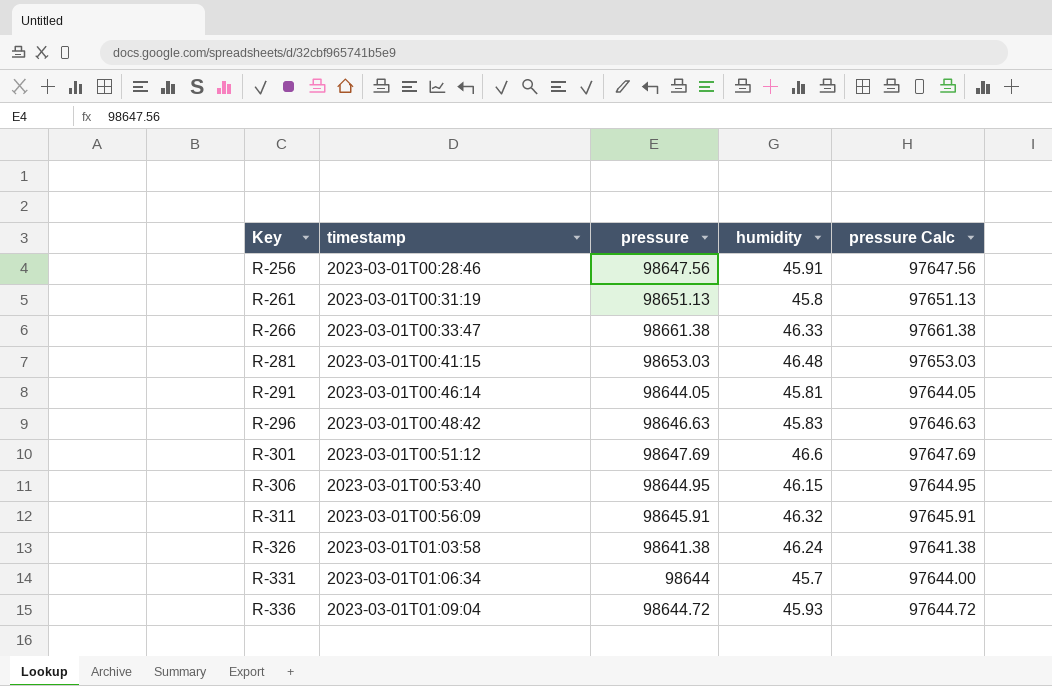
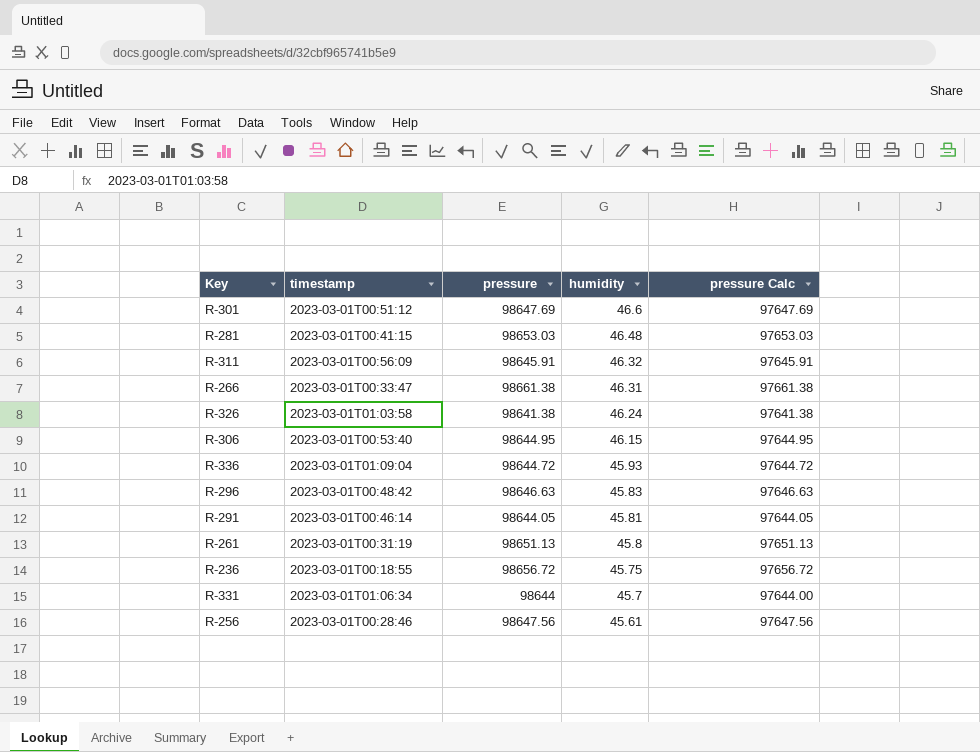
row order: Key ascending -> humidity descending
R-266 | humidity: 46.33 -> 46.31
row R-236: none -> 2023-03-01T00:18:55 | 98656.72 | 45.75 | 97656.72
R-256 | humidity: 45.91 -> 45.61

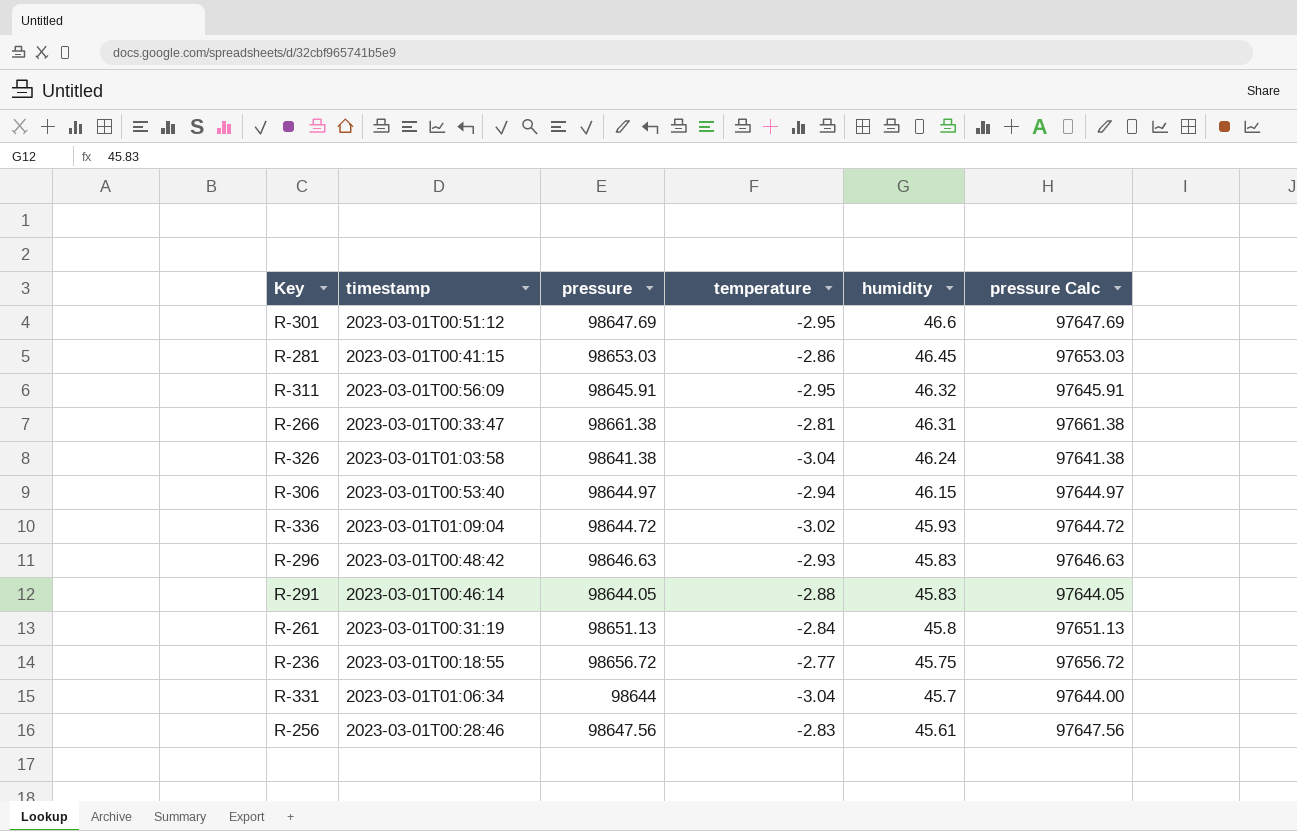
column temperature | position: none -> 4
R-281 | humidity: 46.48 -> 46.45
R-306 | pressure: 98644.95 -> 98644.97
R-306 | pressure Calc: 97644.95 -> 97644.97
R-291 | humidity: 45.81 -> 45.83

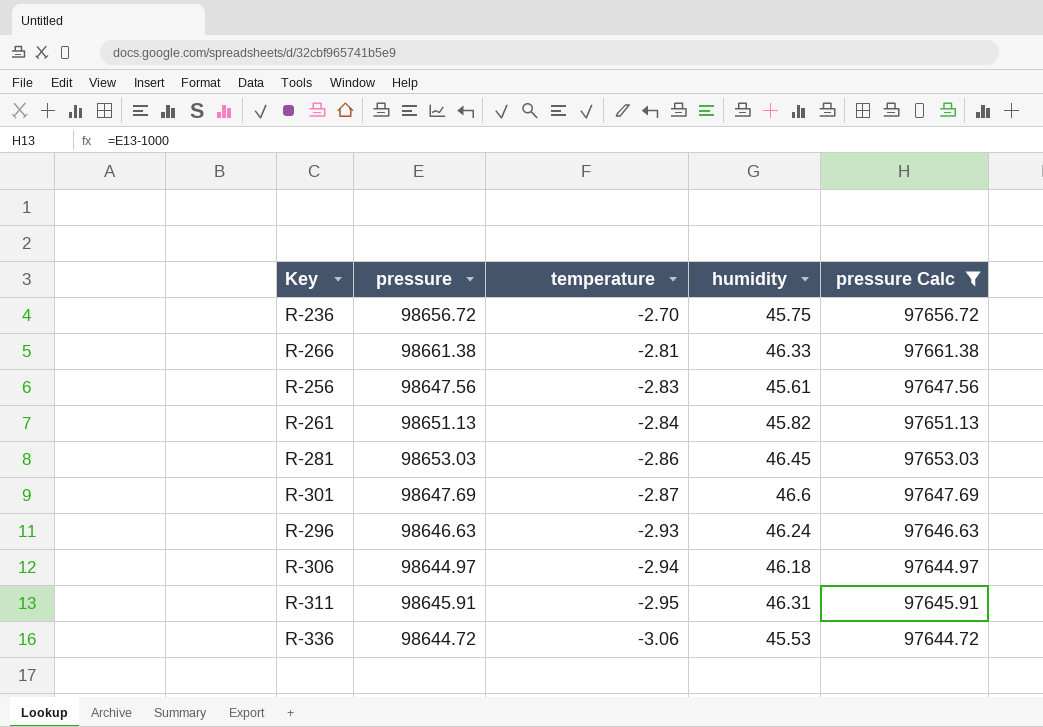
filter: none -> pressure Calc >= 97644.72
row order: humidity descending -> temperature descending
column timestamp | position: 2 -> none
R-236 | temperature: -2.77 -> -2.70
R-266 | humidity: 46.31 -> 46.33
R-261 | humidity: 45.8 -> 45.82
R-301 | temperature: -2.95 -> -2.87
R-296 | humidity: 45.83 -> 46.24
R-306 | humidity: 46.15 -> 46.18
R-311 | humidity: 46.32 -> 46.31
R-336 | temperature: -3.02 -> -3.06
R-336 | humidity: 45.93 -> 45.53

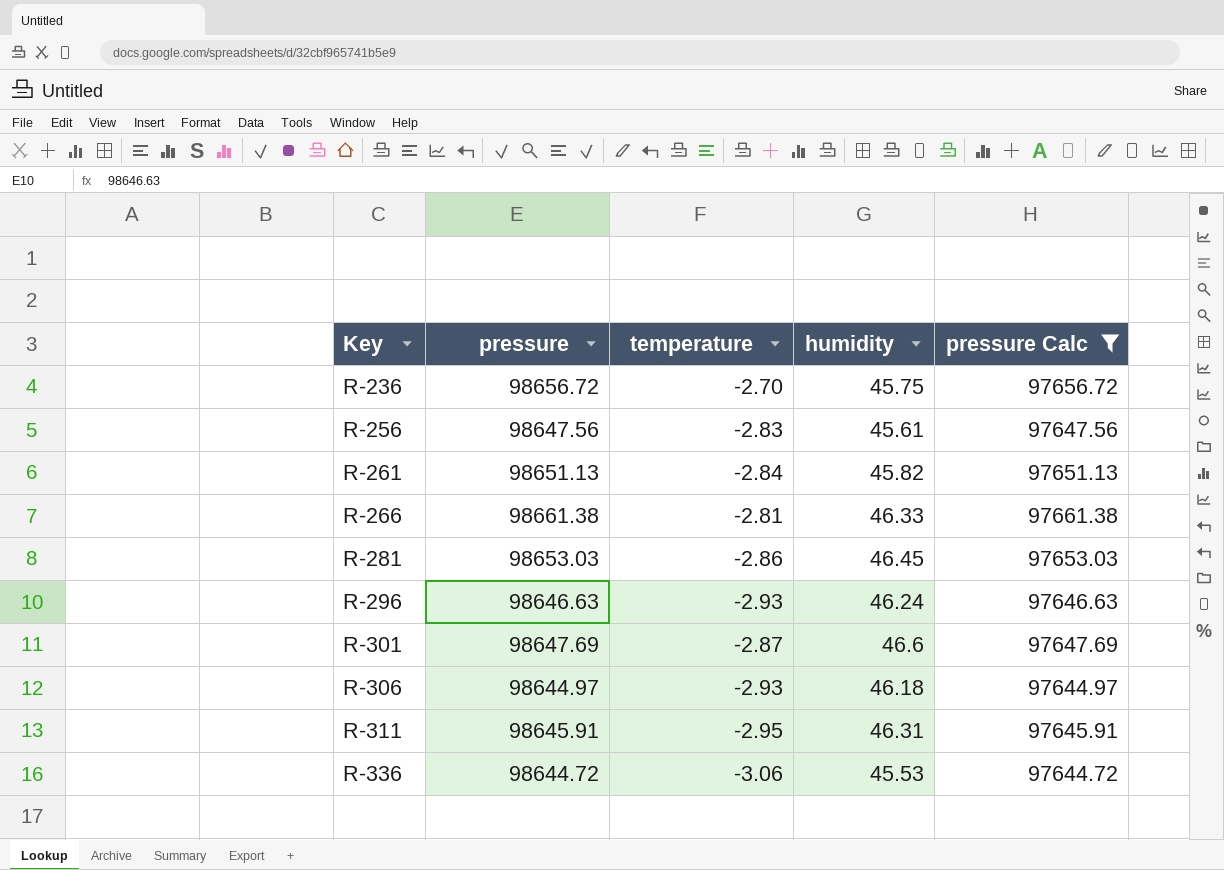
row order: temperature descending -> Key ascending
R-306 | temperature: -2.94 -> -2.93

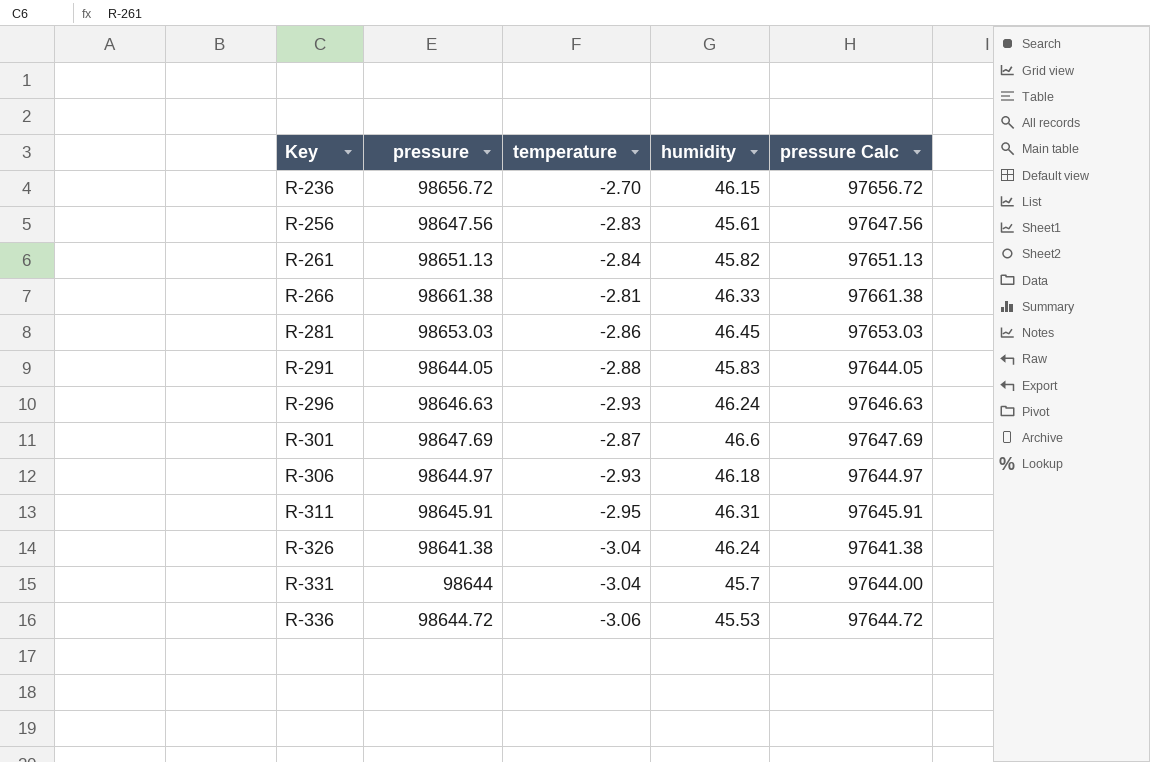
filter: pressure Calc >= 97644.72 -> none
R-236 | humidity: 45.75 -> 46.15

